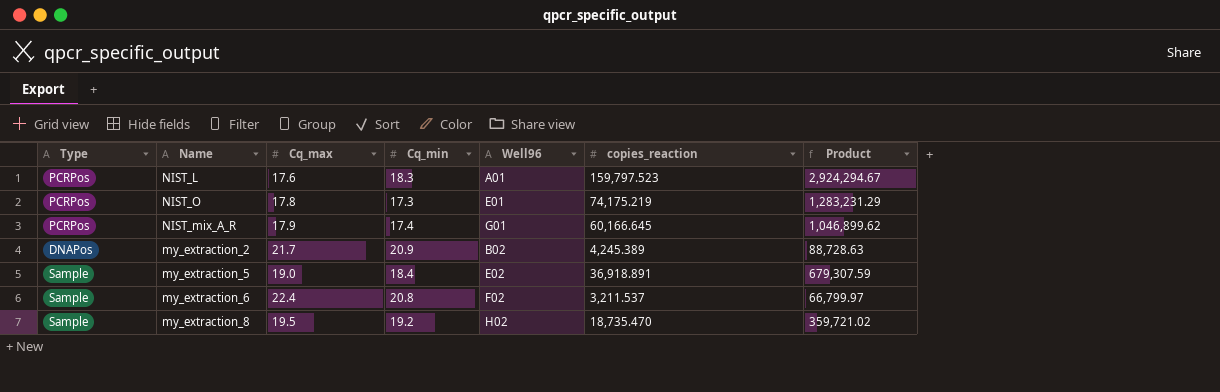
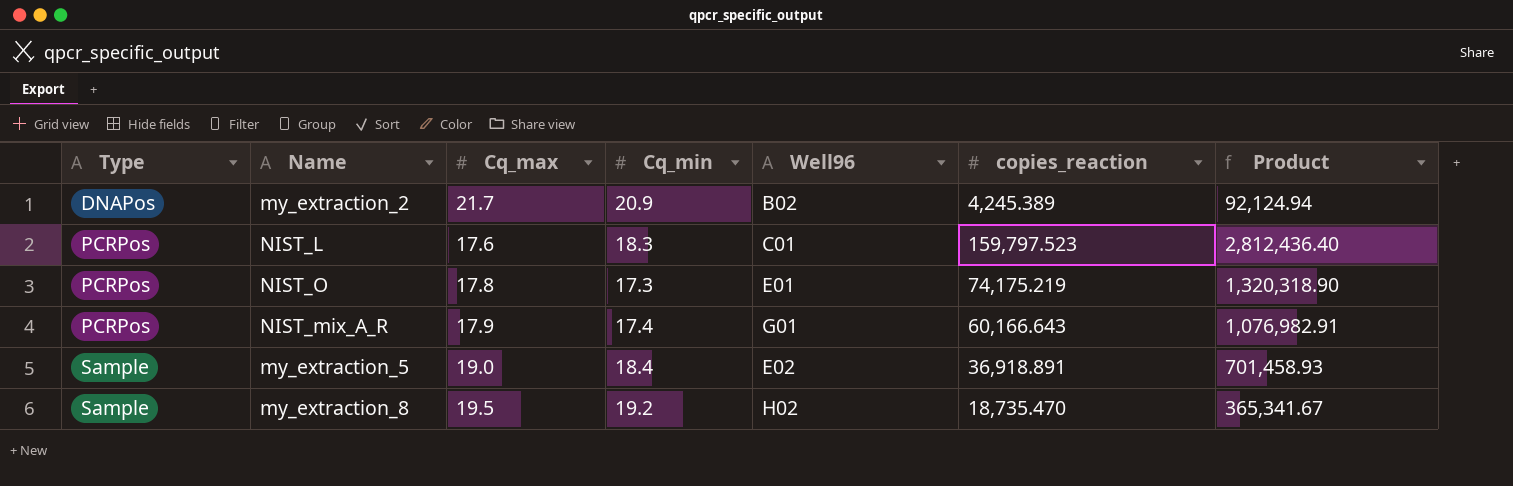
row order: none -> Type ascending
column Product | formula: [Cq_min] * [copies_reaction] -> [Cq_max] * [copies_reaction]
row my_extraction_6: Sample | 22.4 | 20.8 | F02 | 3,211.537 | 66,799.97 -> none
NIST_L | Well96: A01 -> C01
NIST_mix_A_R | copies_reaction: 60,166.645 -> 60,166.643

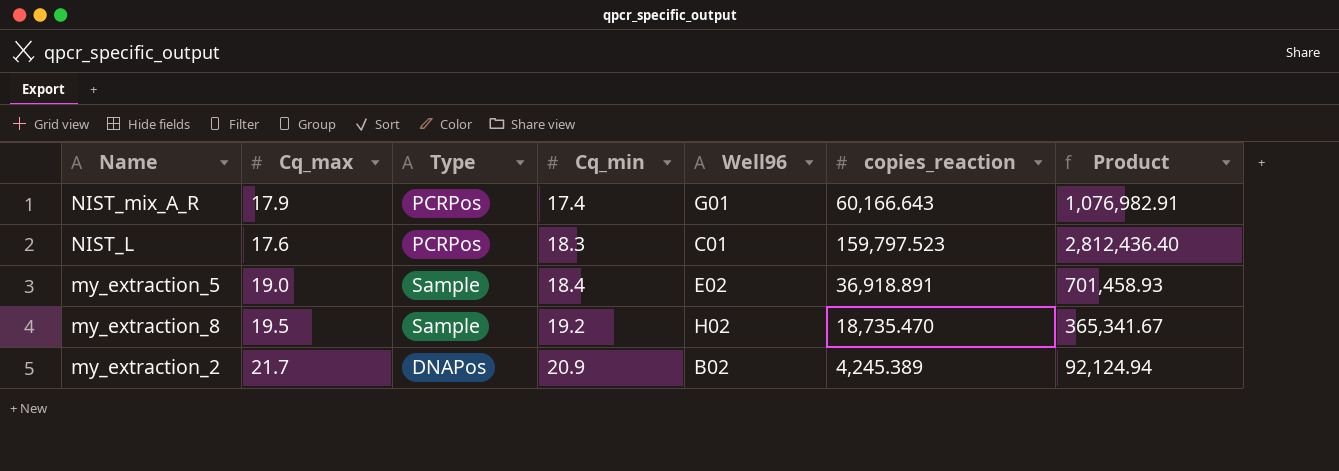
row order: Type ascending -> Cq_min ascending
column Type | position: 1 -> 3
row NIST_O: PCRPos | 17.8 | 17.3 | E01 | 74,175.219 | 1,320,318.90 -> none

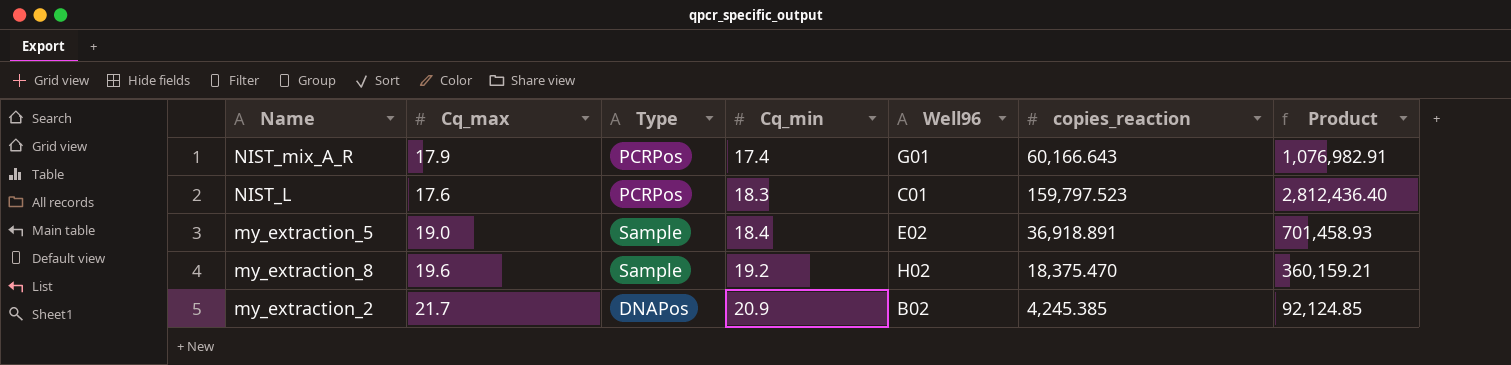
my_extraction_8 | Cq_max: 19.5 -> 19.6
my_extraction_8 | copies_reaction: 18,735.470 -> 18,375.470
my_extraction_8 | Product: 365,341.67 -> 360,159.21
my_extraction_2 | copies_reaction: 4,245.389 -> 4,245.385
my_extraction_2 | Product: 92,124.94 -> 92,124.85

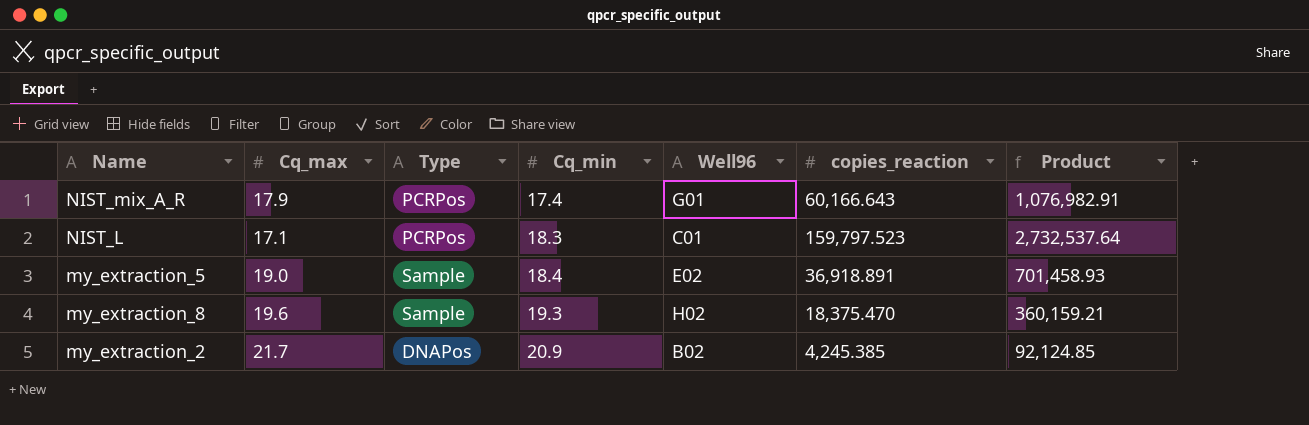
NIST_L | Cq_max: 17.6 -> 17.1
NIST_L | Product: 2,812,436.40 -> 2,732,537.64
my_extraction_8 | Cq_min: 19.2 -> 19.3

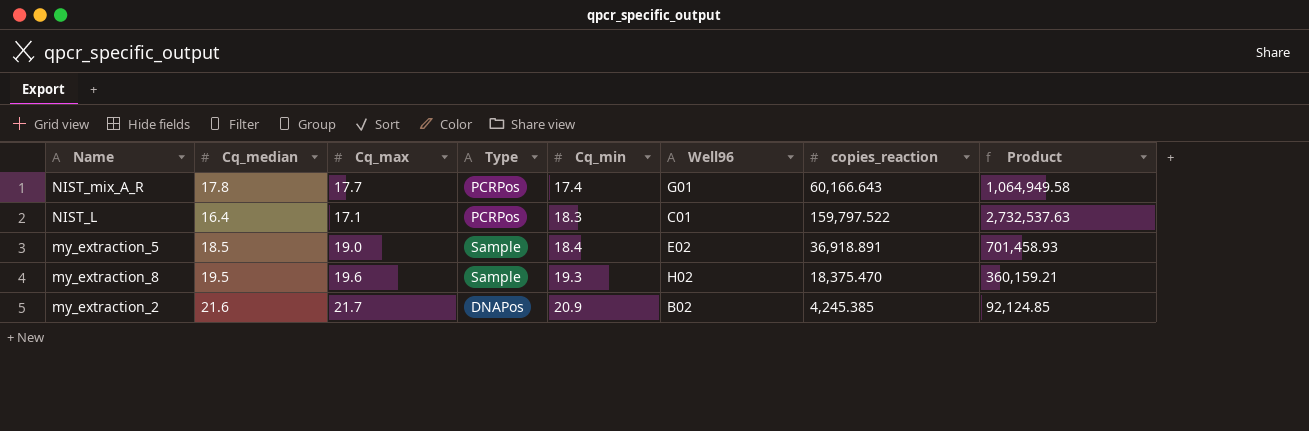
column Cq_median | position: none -> 2
NIST_mix_A_R | Cq_max: 17.9 -> 17.7
NIST_mix_A_R | Product: 1,076,982.91 -> 1,064,949.58
NIST_L | copies_reaction: 159,797.523 -> 159,797.522
NIST_L | Product: 2,732,537.64 -> 2,732,537.63

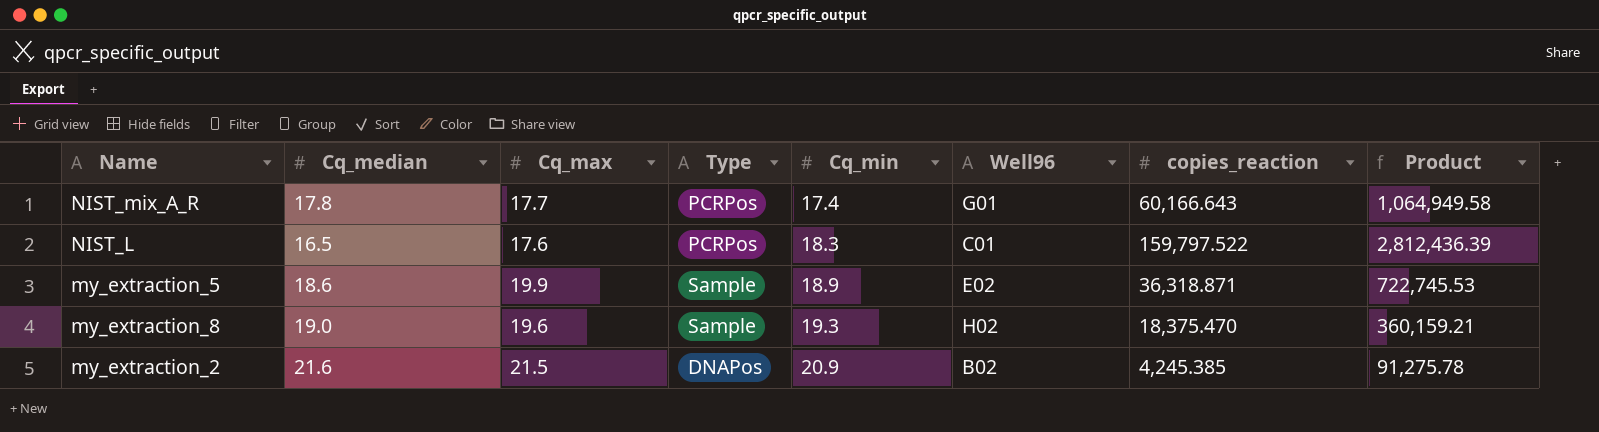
NIST_L | Cq_median: 16.4 -> 16.5
NIST_L | Cq_max: 17.1 -> 17.6
NIST_L | Product: 2,732,537.63 -> 2,812,436.39
my_extraction_5 | Cq_median: 18.5 -> 18.6
my_extraction_5 | Cq_max: 19.0 -> 19.9
my_extraction_5 | Cq_min: 18.4 -> 18.9
my_extraction_5 | copies_reaction: 36,918.891 -> 36,318.871
my_extraction_5 | Product: 701,458.93 -> 722,745.53
my_extraction_8 | Cq_median: 19.5 -> 19.0
my_extraction_2 | Cq_max: 21.7 -> 21.5
my_extraction_2 | Product: 92,124.85 -> 91,275.78

